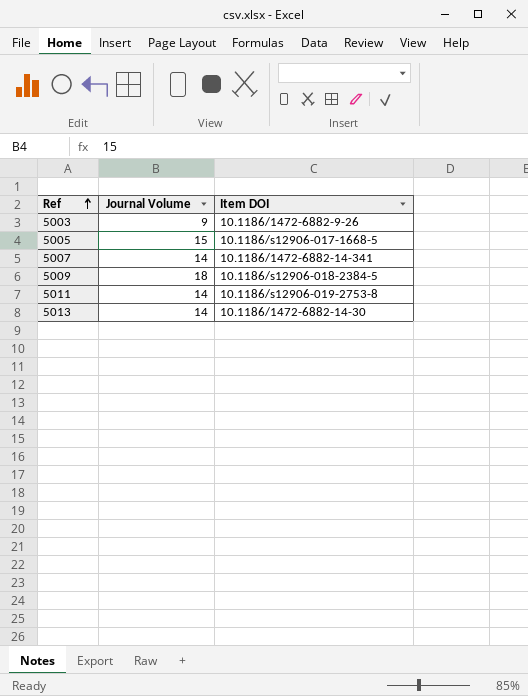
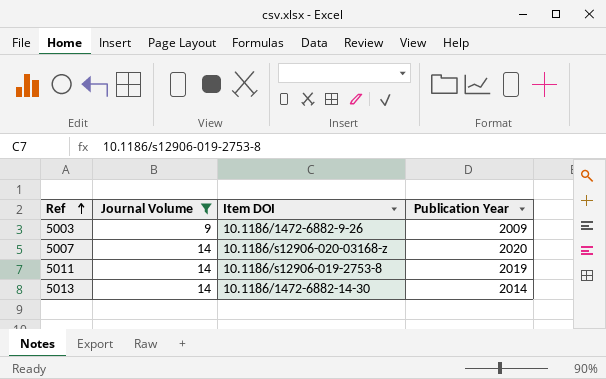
filter: none -> Journal Volume <= 14
column Publication Year | position: none -> 4
5007 | Item DOI: 10.1186/1472-6882-14-341 -> 10.1186/s12906-020-03168-z

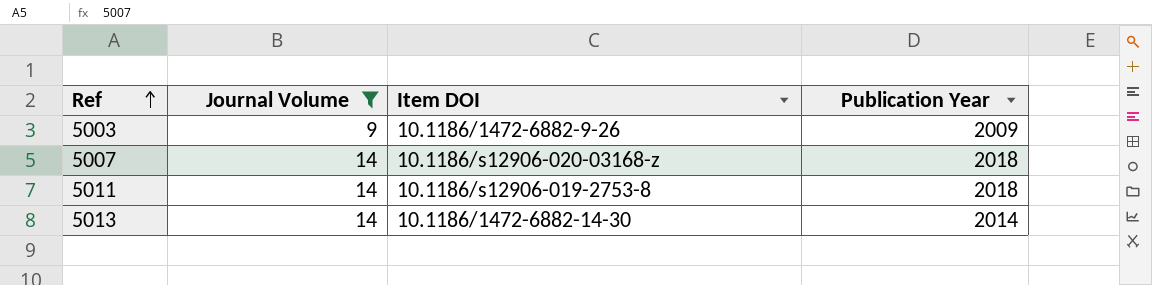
5007 | Publication Year: 2020 -> 2018
5011 | Publication Year: 2019 -> 2018

